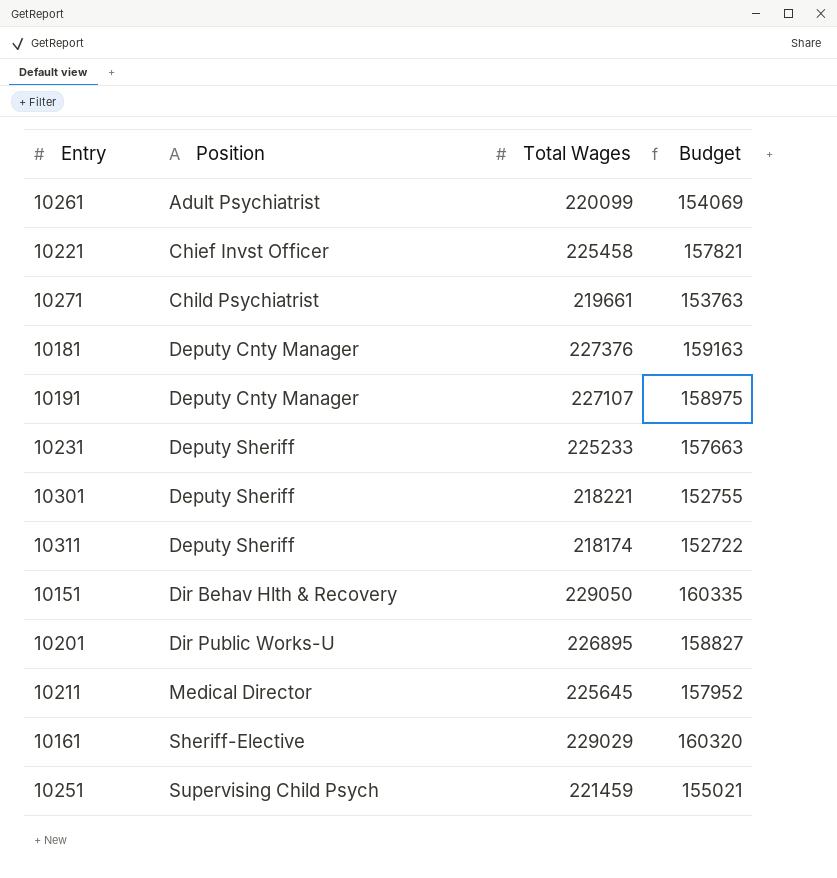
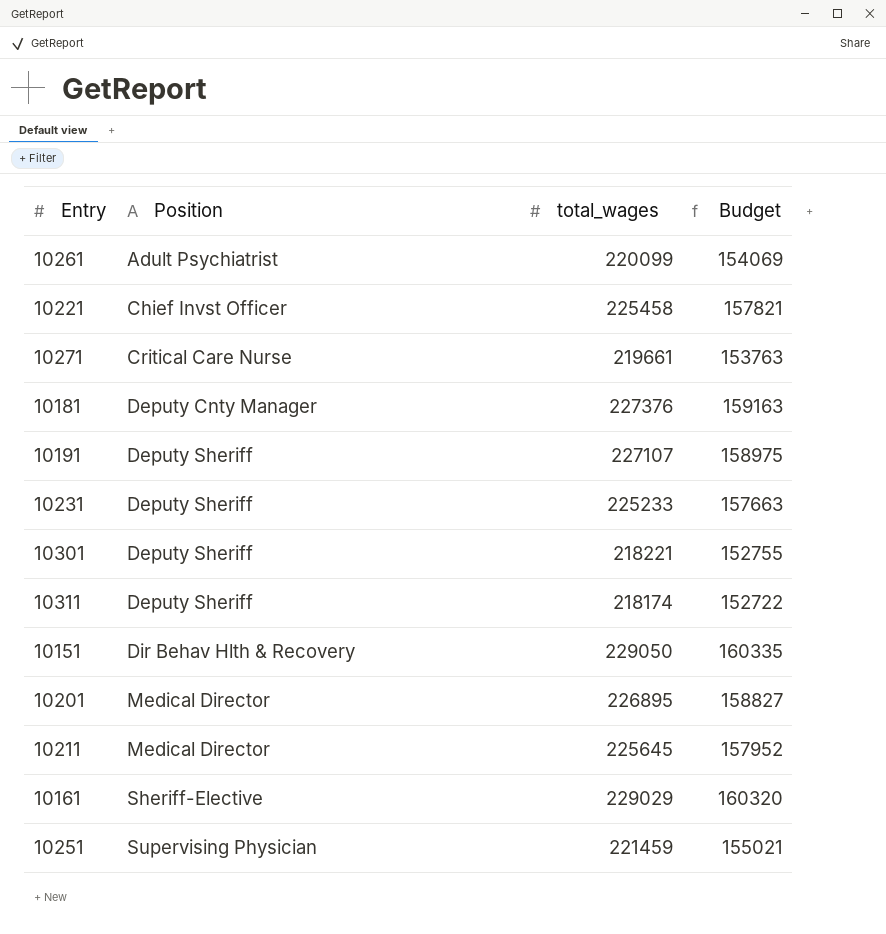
column name: Total Wages -> total_wages
10271 | Position: Child Psychiatrist -> Critical Care Nurse
10191 | Position: Deputy Cnty Manager -> Deputy Sheriff
10201 | Position: Dir Public Works-U -> Medical Director
10251 | Position: Supervising Child Psych -> Supervising Physician

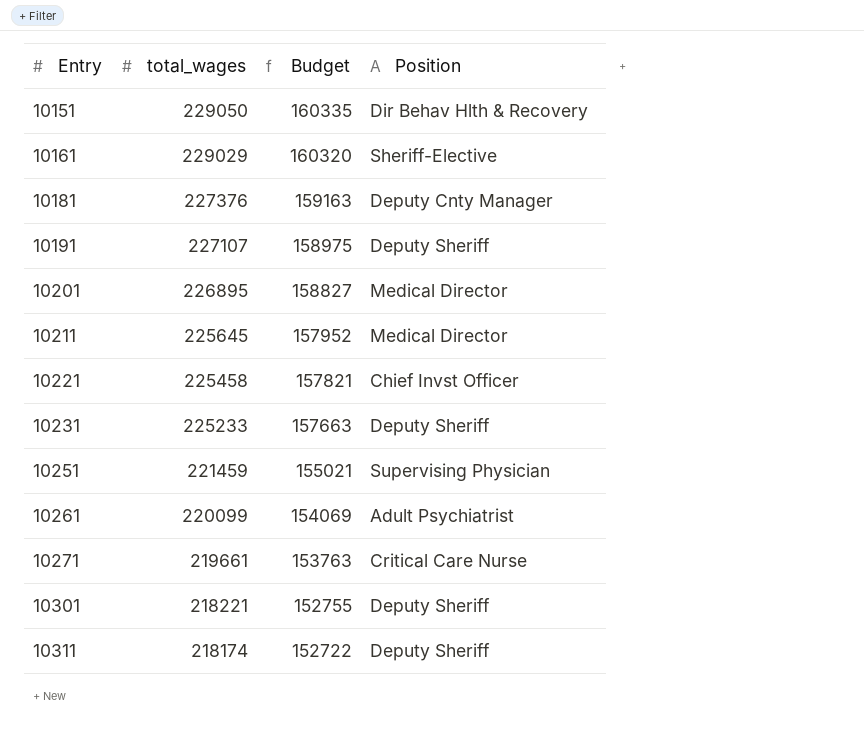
row order: Position ascending -> Entry ascending
column Position | position: 2 -> 4

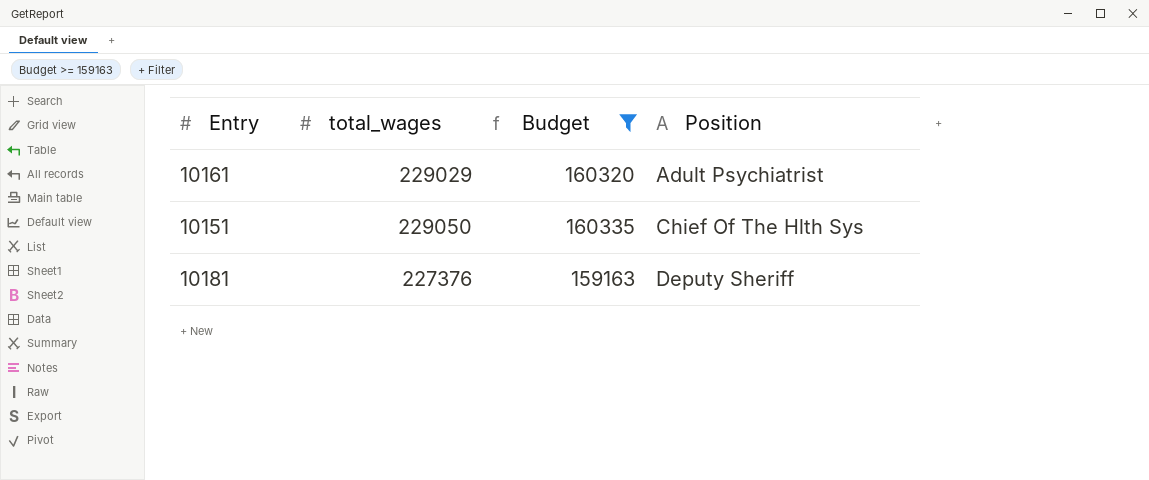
filter: none -> Budget >= 159163
row order: Entry ascending -> Position ascending
10161 | Position: Sheriff-Elective -> Adult Psychiatrist
10151 | Position: Dir Behav Hlth & Recovery -> Chief Of The Hlth Sys
10181 | Position: Deputy Cnty Manager -> Deputy Sheriff

